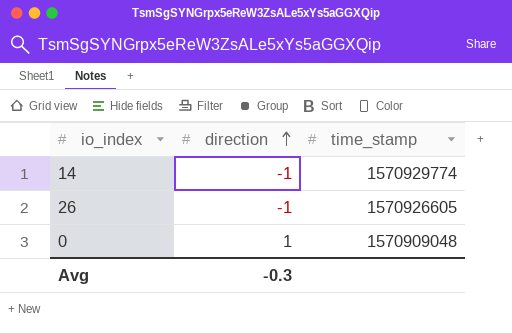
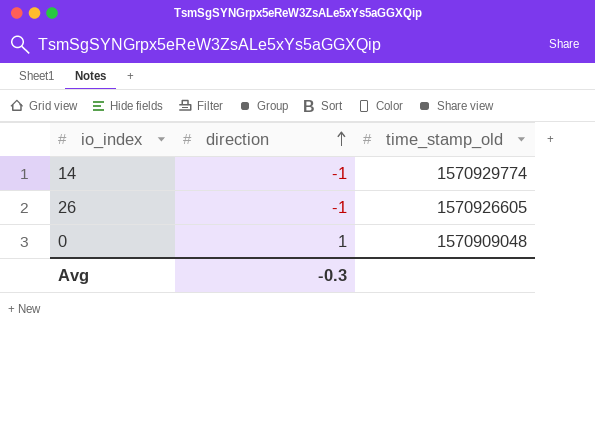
column name: time_stamp -> time_stamp_old

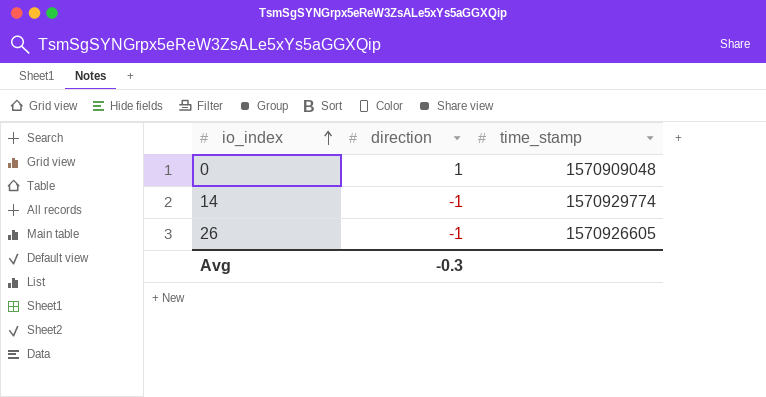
row order: direction ascending -> io_index ascending
column name: time_stamp_old -> time_stamp

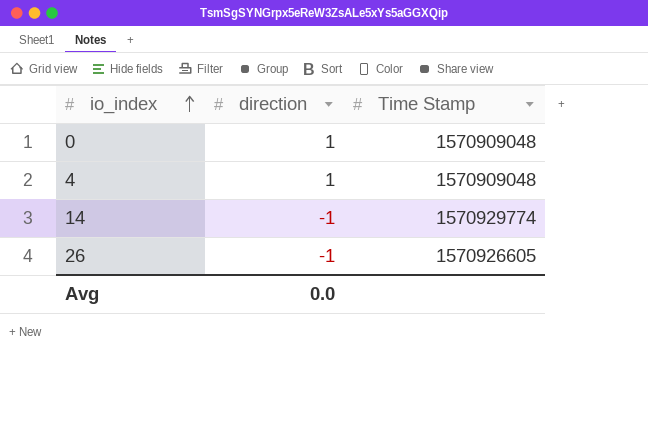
column name: time_stamp -> Time Stamp
row 4: none -> 1 | 1570909048
Avg | direction: -0.3 -> 0.0

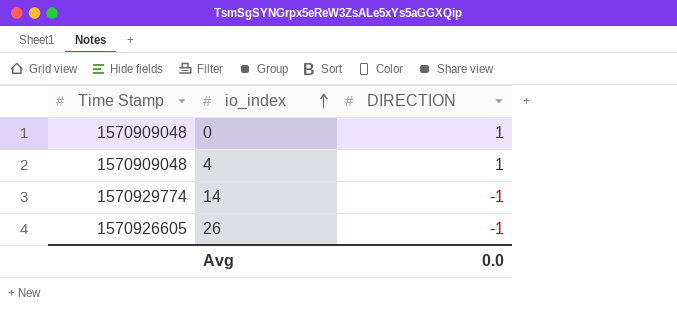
column Time Stamp | position: 3 -> 1
column name: direction -> DIRECTION

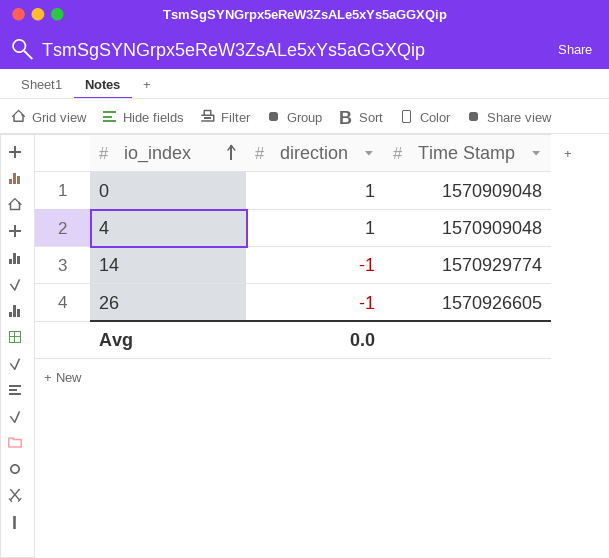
column name: DIRECTION -> direction
column Time Stamp | position: 1 -> 3

